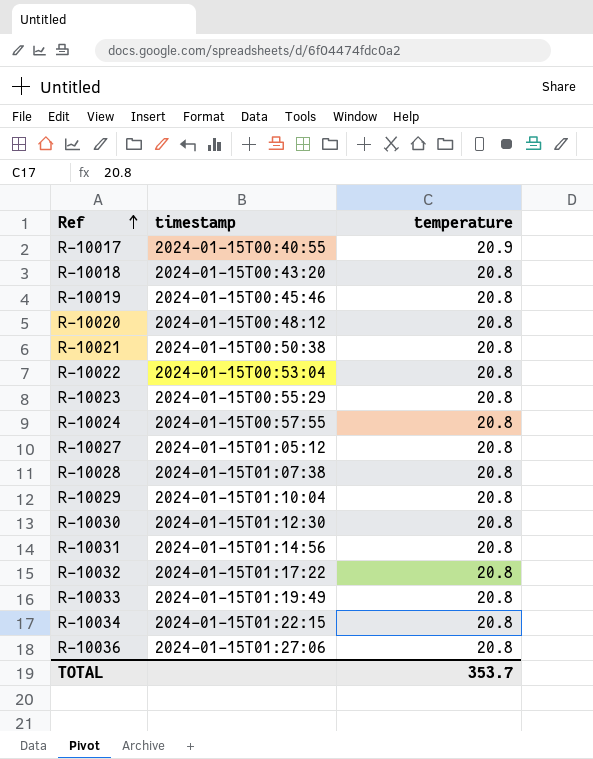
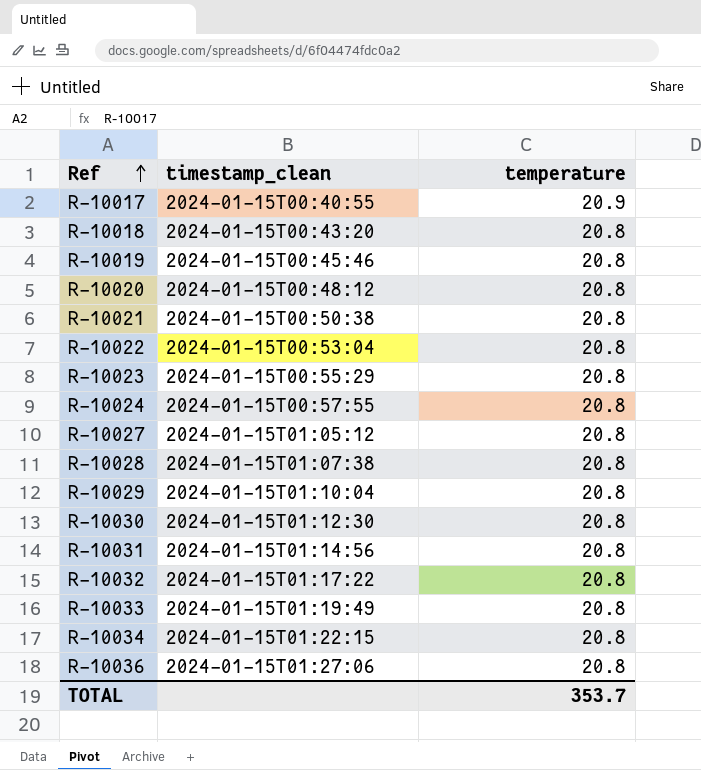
column name: timestamp -> timestamp_clean

